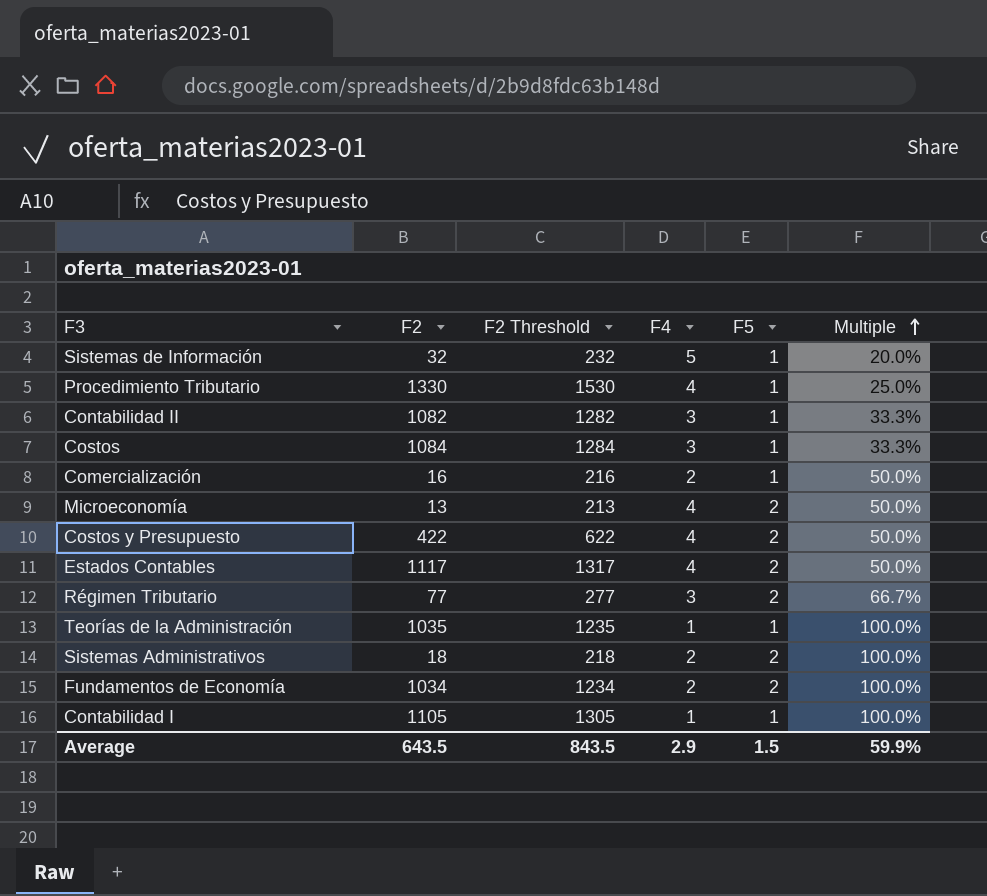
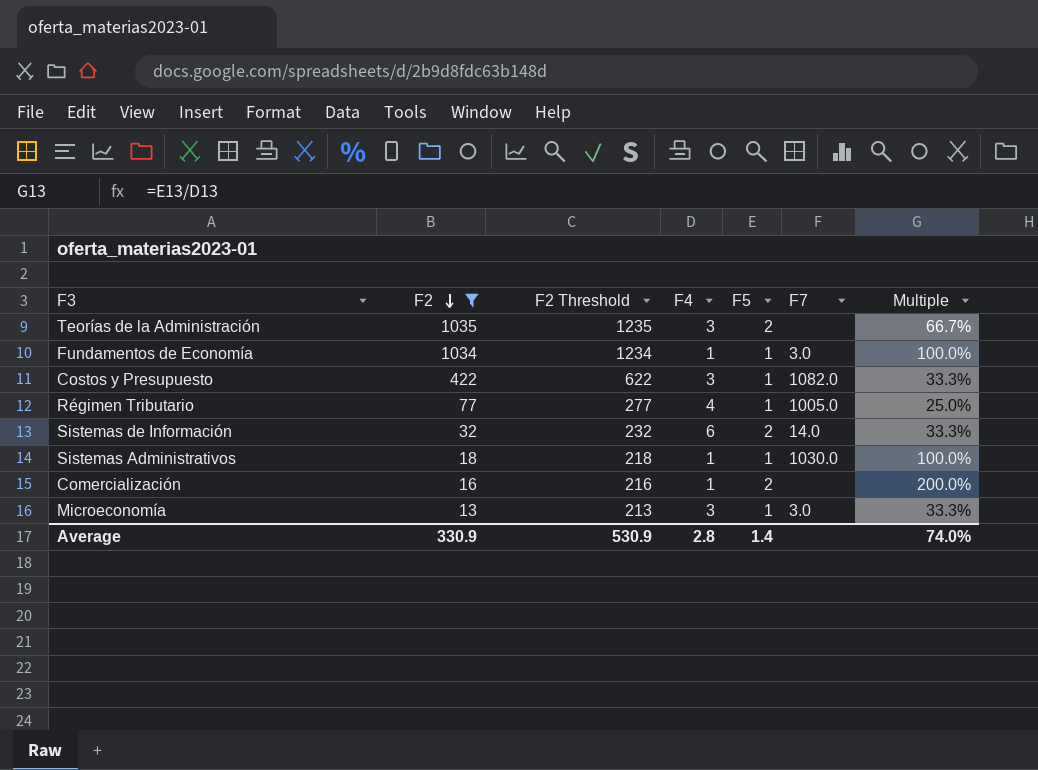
filter: none -> F2 <= 1035
row order: Multiple ascending -> F2 descending
column F7 | position: none -> 6
Teorías de la Administración | F4: 1 -> 3
Teorías de la Administración | F5: 1 -> 2
Teorías de la Administración | Multiple: 100.0% -> 66.7%
Fundamentos de Economía | F4: 2 -> 1
Fundamentos de Economía | F5: 2 -> 1
Costos y Presupuesto | F4: 4 -> 3
Costos y Presupuesto | F5: 2 -> 1
Costos y Presupuesto | Multiple: 50.0% -> 33.3%
Régimen Tributario | F4: 3 -> 4
Régimen Tributario | F5: 2 -> 1
Régimen Tributario | Multiple: 66.7% -> 25.0%
Sistemas de Información | F4: 5 -> 6
Sistemas de Información | F5: 1 -> 2
Sistemas de Información | Multiple: 20.0% -> 33.3%
Sistemas Administrativos | F4: 2 -> 1
Sistemas Administrativos | F5: 2 -> 1
Comercialización | F4: 2 -> 1
Comercialización | F5: 1 -> 2
Comercialización | Multiple: 50.0% -> 200.0%
Microeconomía | F4: 4 -> 3
Microeconomía | F5: 2 -> 1
Microeconomía | Multiple: 50.0% -> 33.3%
Average | F2: 643.5 -> 330.9
Average | F2 Threshold: 843.5 -> 530.9
Average | F4: 2.9 -> 2.8
Average | F5: 1.5 -> 1.4
Average | Multiple: 59.9% -> 74.0%

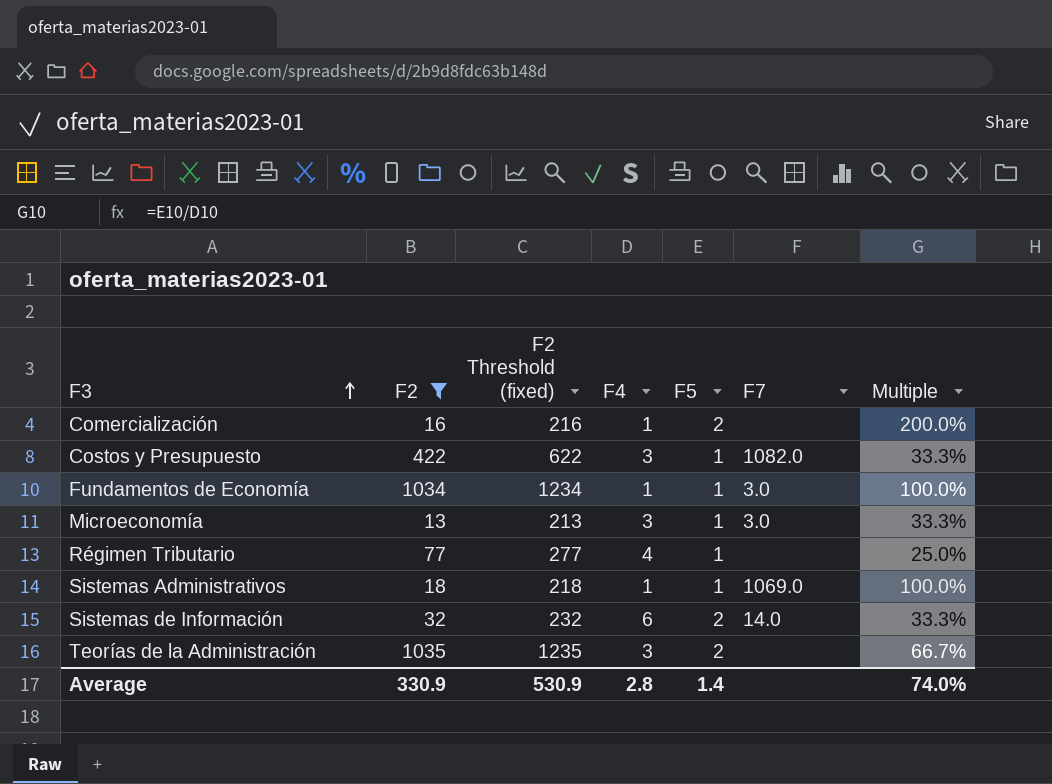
row order: F2 descending -> F3 ascending
column name: F2 Threshold -> F2 Threshold (fixed)
Régimen Tributario | F7: 1005.0 -> none
Sistemas Administrativos | F7: 1030.0 -> 1069.0

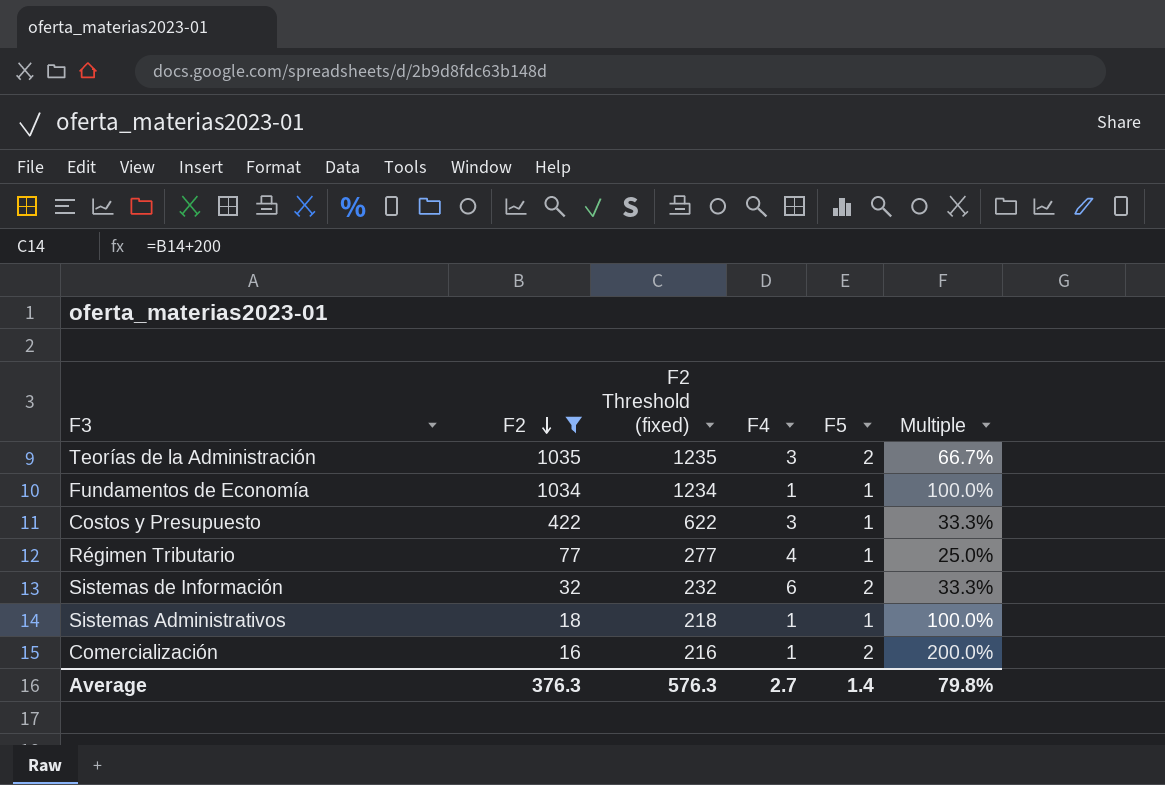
row order: F3 ascending -> F2 descending
column F7 | position: 6 -> none
row Microeconomía: 13 | 213 | 3 | 1 | 3.0 | 33.3% -> none
Average | F2: 330.9 -> 376.3
Average | F2 Threshold (fixed): 530.9 -> 576.3
Average | F4: 2.8 -> 2.7
Average | Multiple: 74.0% -> 79.8%

